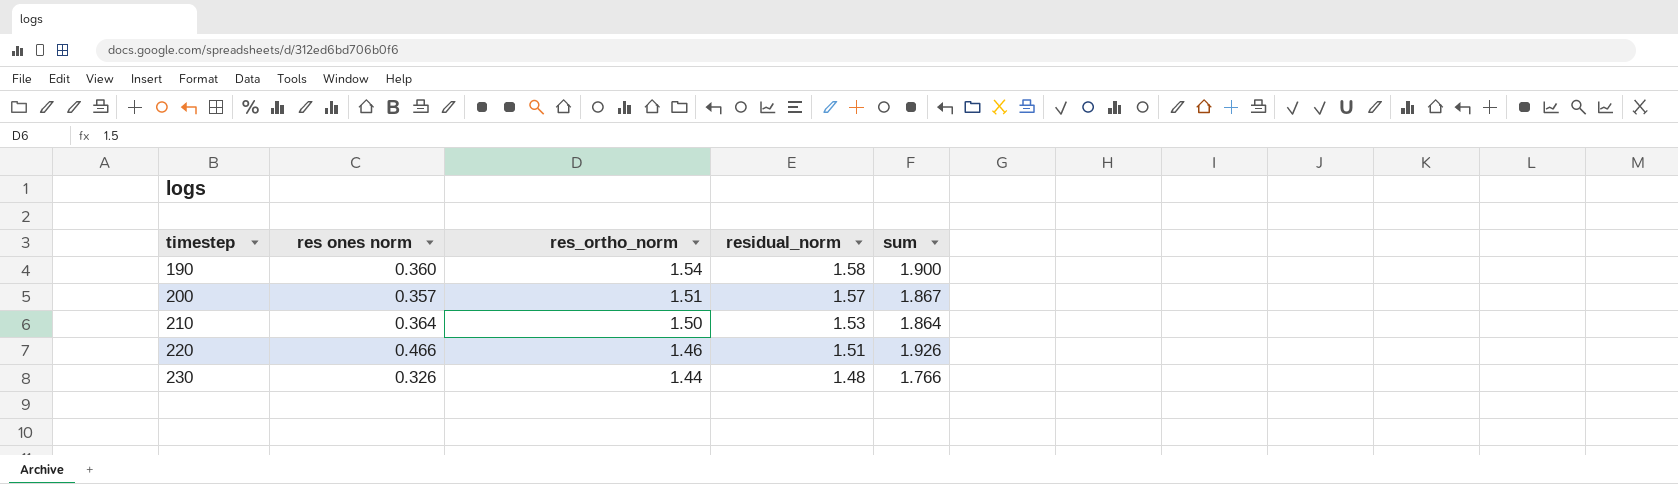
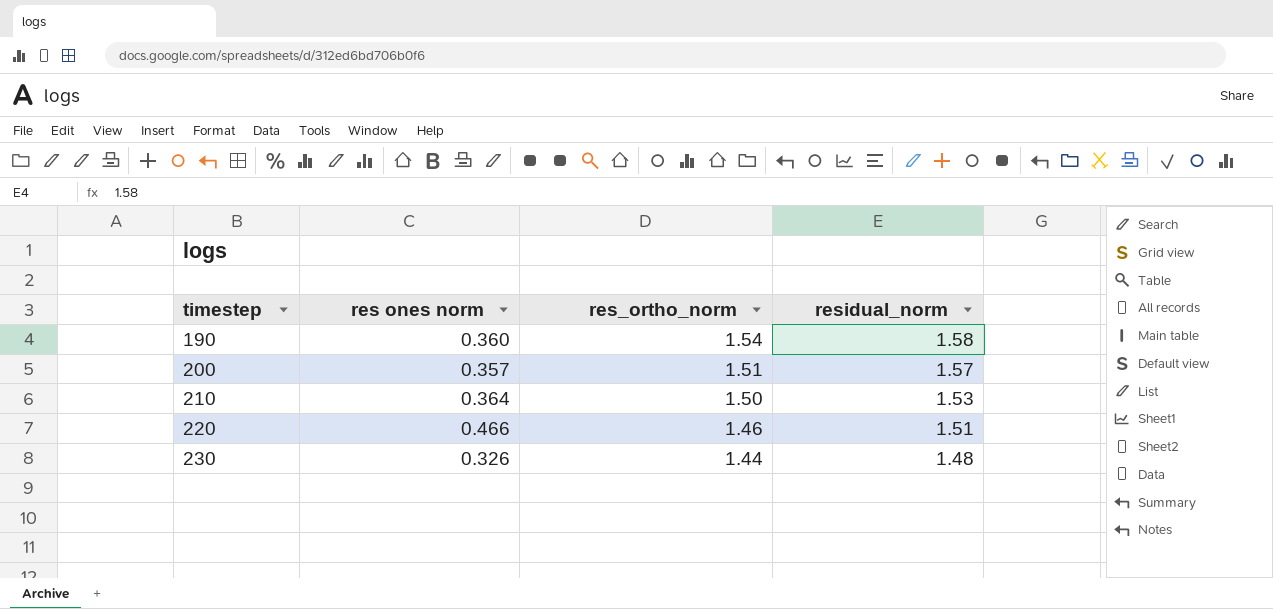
column sum | formula: [res ones norm] + [res_ortho_norm] -> none

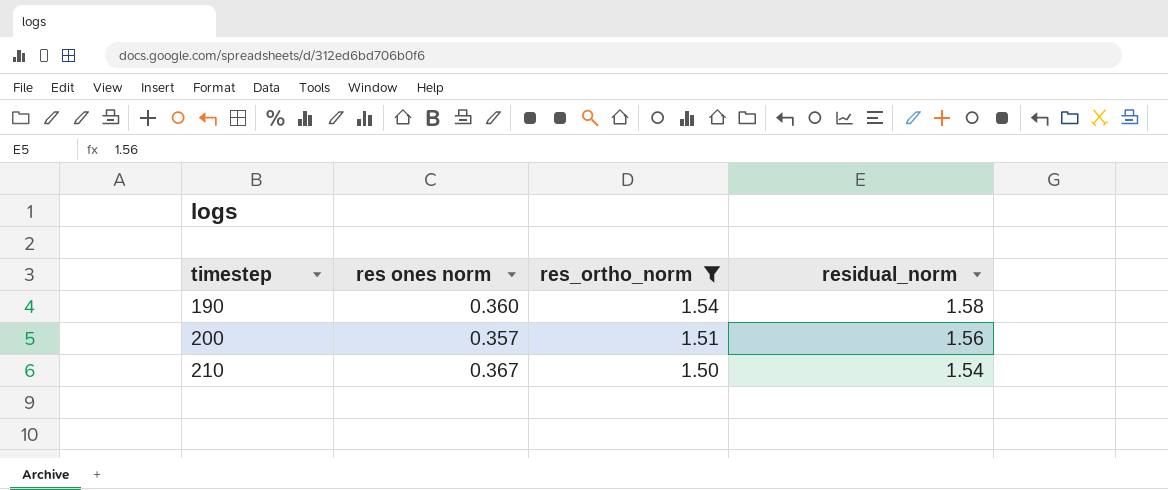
filter: none -> res_ortho_norm >= 1.50
200 | residual_norm: 1.57 -> 1.56
210 | res ones norm: 0.364 -> 0.367
210 | residual_norm: 1.53 -> 1.54

